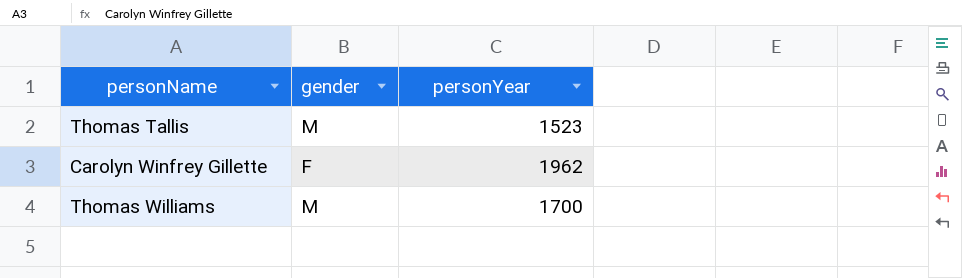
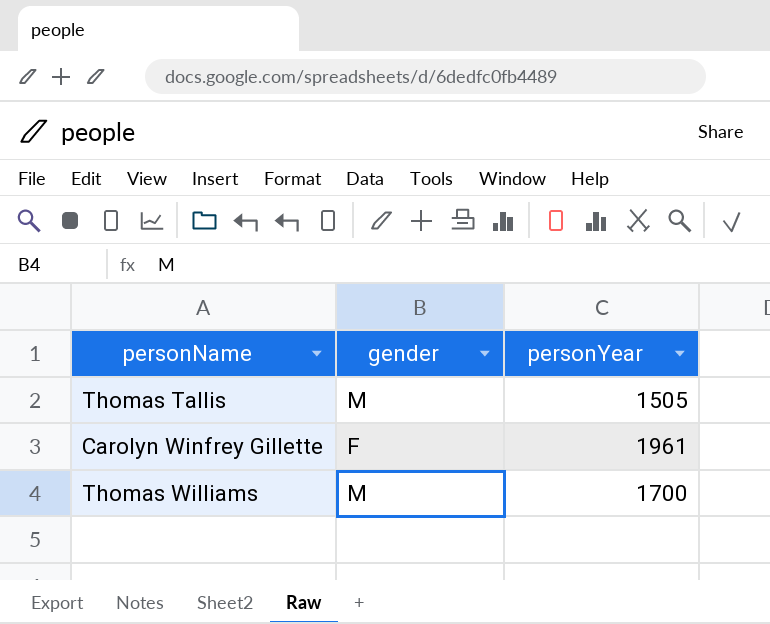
Thomas Tallis | personYear: 1523 -> 1505
Carolyn Winfrey Gillette | personYear: 1962 -> 1961

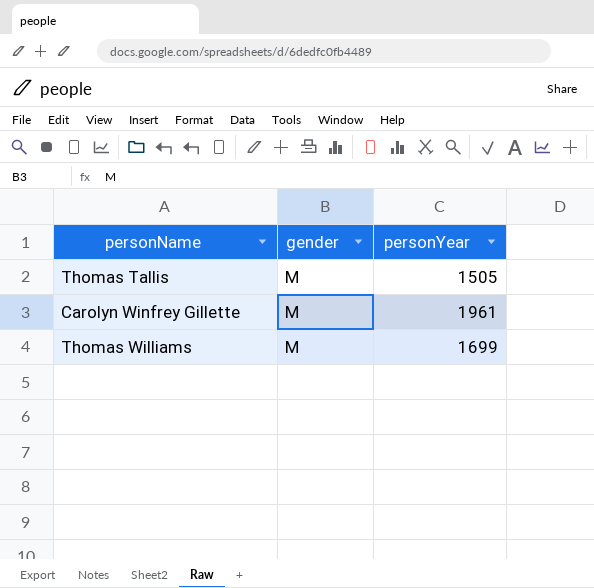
Carolyn Winfrey Gillette | gender: F -> M
Thomas Williams | personYear: 1700 -> 1699

